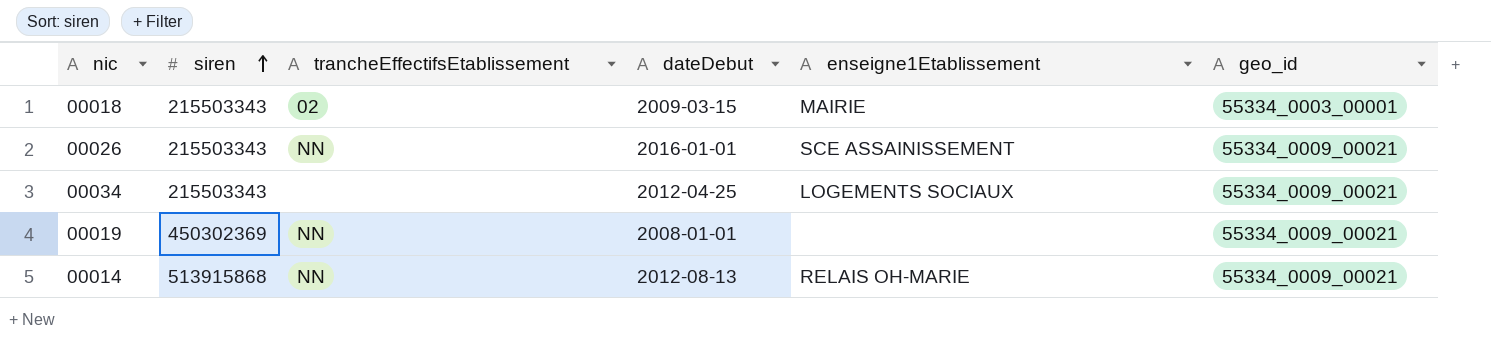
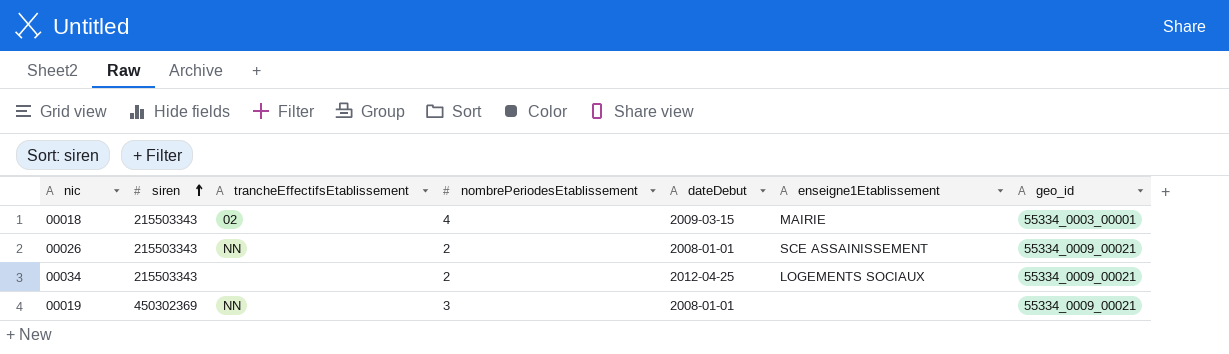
column nombrePeriodesEtablissement | position: none -> 4
row 00014: 513915868 | NN | 2012-08-13 | RELAIS OH-MARIE | 55334_0009_00021 -> none
00026 | dateDebut: 2016-01-01 -> 2008-01-01

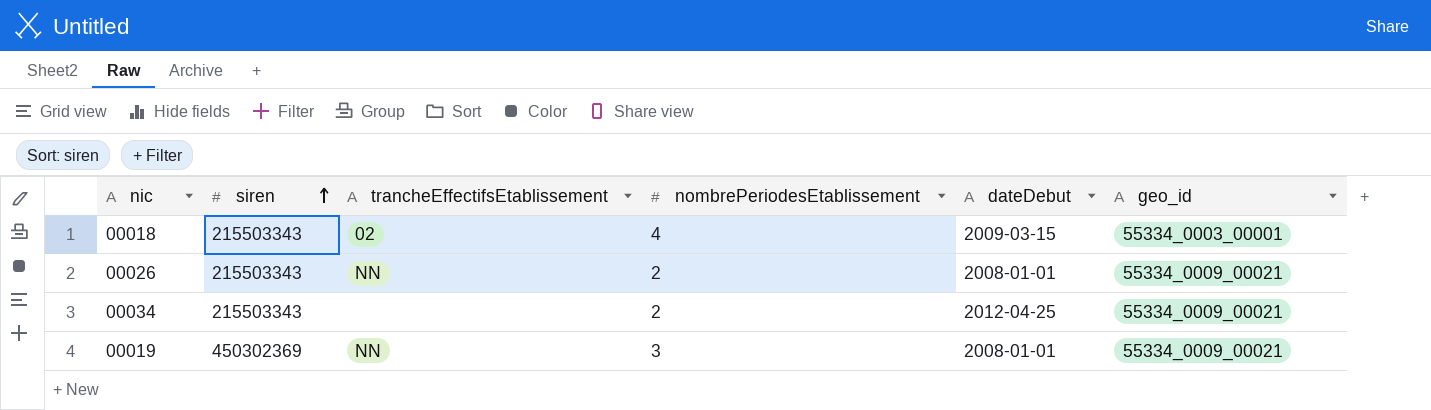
column enseigne1Etablissement | position: 6 -> none

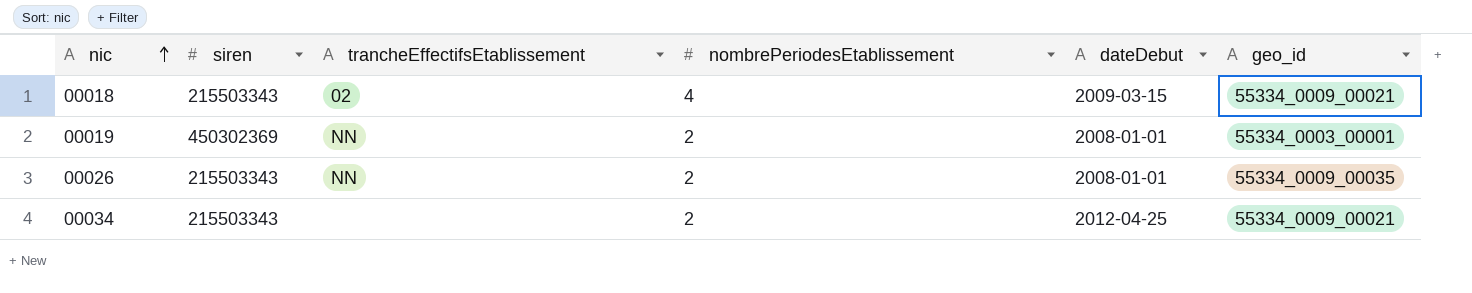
row order: siren ascending -> nic ascending
00018 | geo_id: 55334_0003_00001 -> 55334_0009_00021
00019 | nombrePeriodesEtablissement: 3 -> 2
00019 | geo_id: 55334_0009_00021 -> 55334_0003_00001
00026 | geo_id: 55334_0009_00021 -> 55334_0009_00035

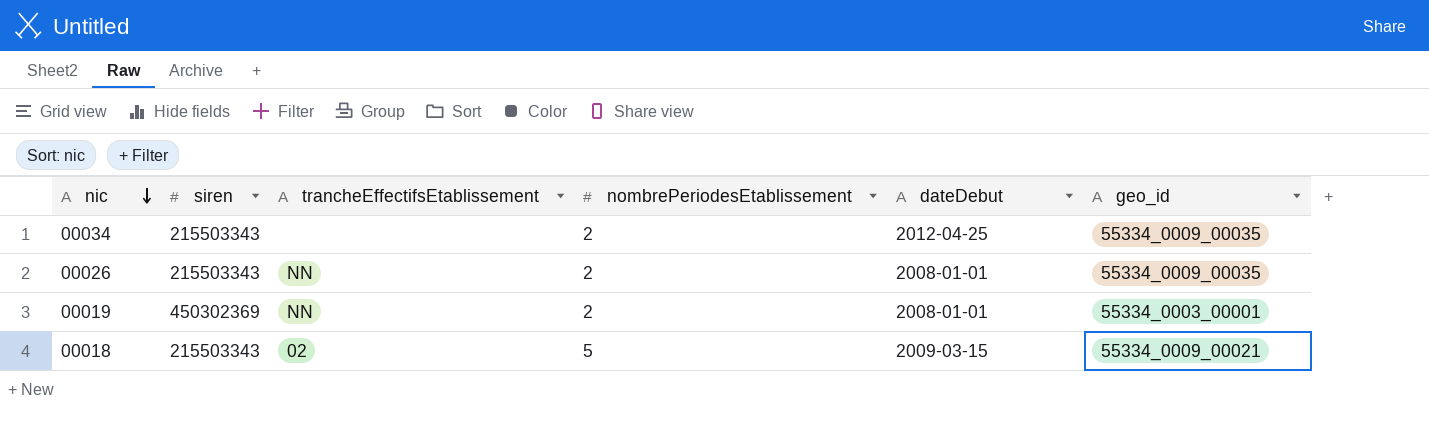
row order: nic ascending -> nic descending
00034 | geo_id: 55334_0009_00021 -> 55334_0009_00035
00018 | nombrePeriodesEtablissement: 4 -> 5

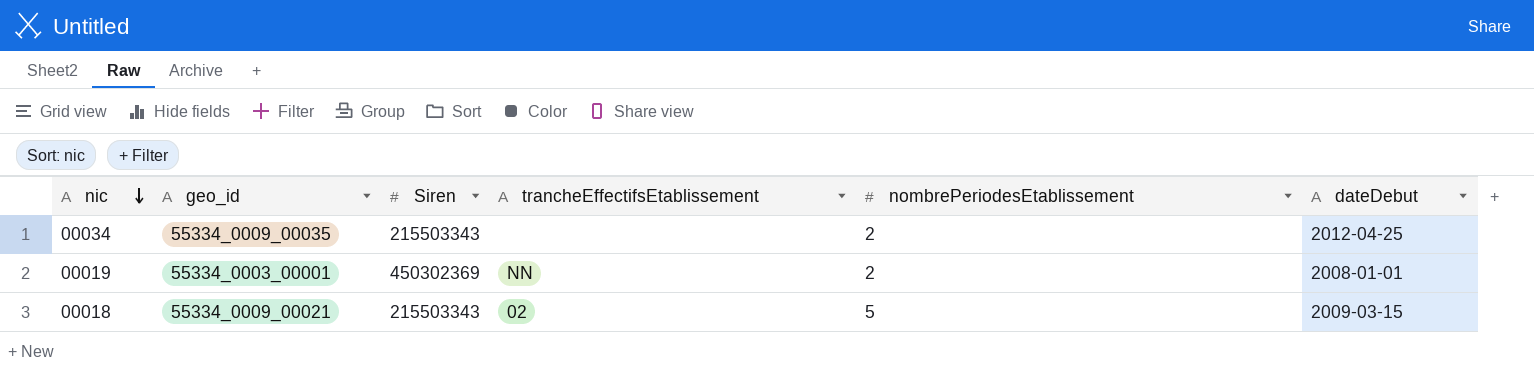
column geo_id | position: 6 -> 2
column name: siren -> Siren
row 00026: 215503343 | NN | 2 | 2008-01-01 | 55334_0009_00035 -> none

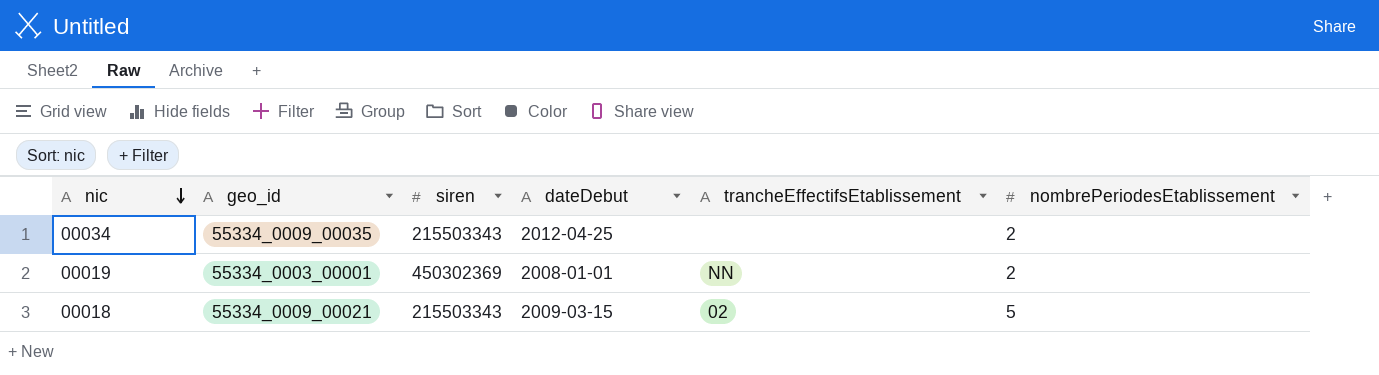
column name: Siren -> siren
column dateDebut | position: 6 -> 4

